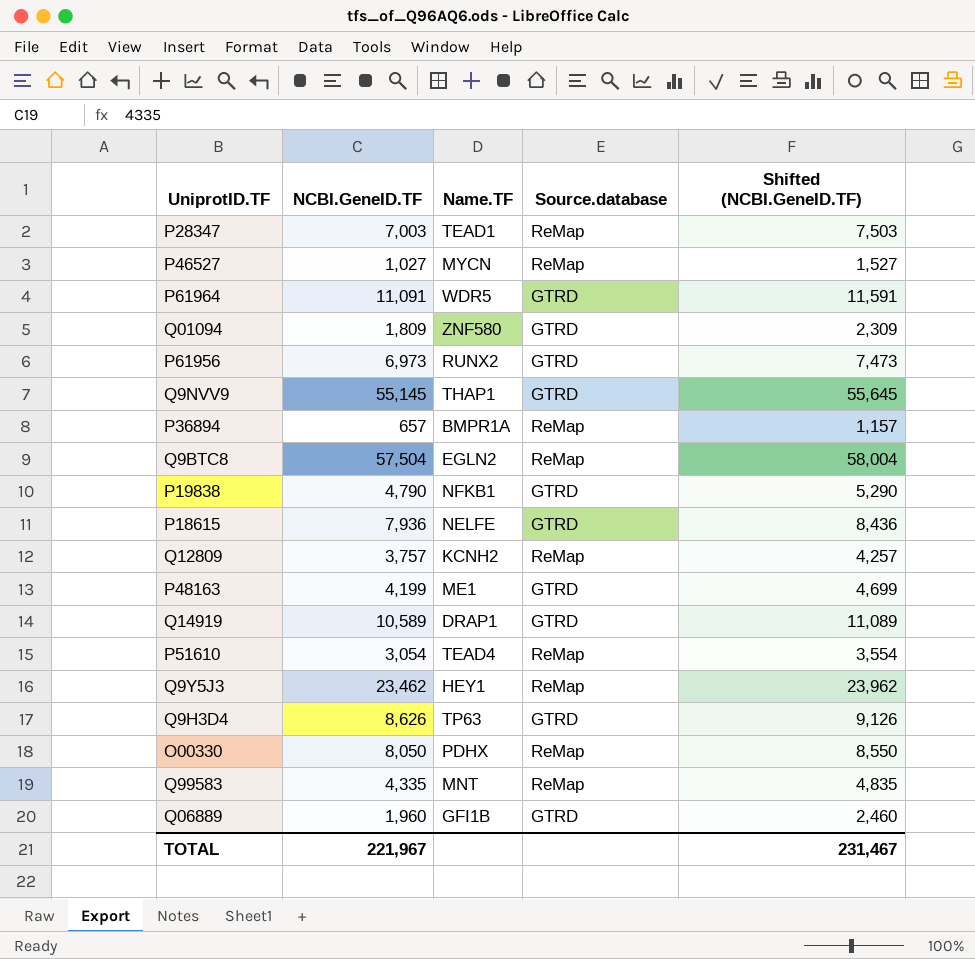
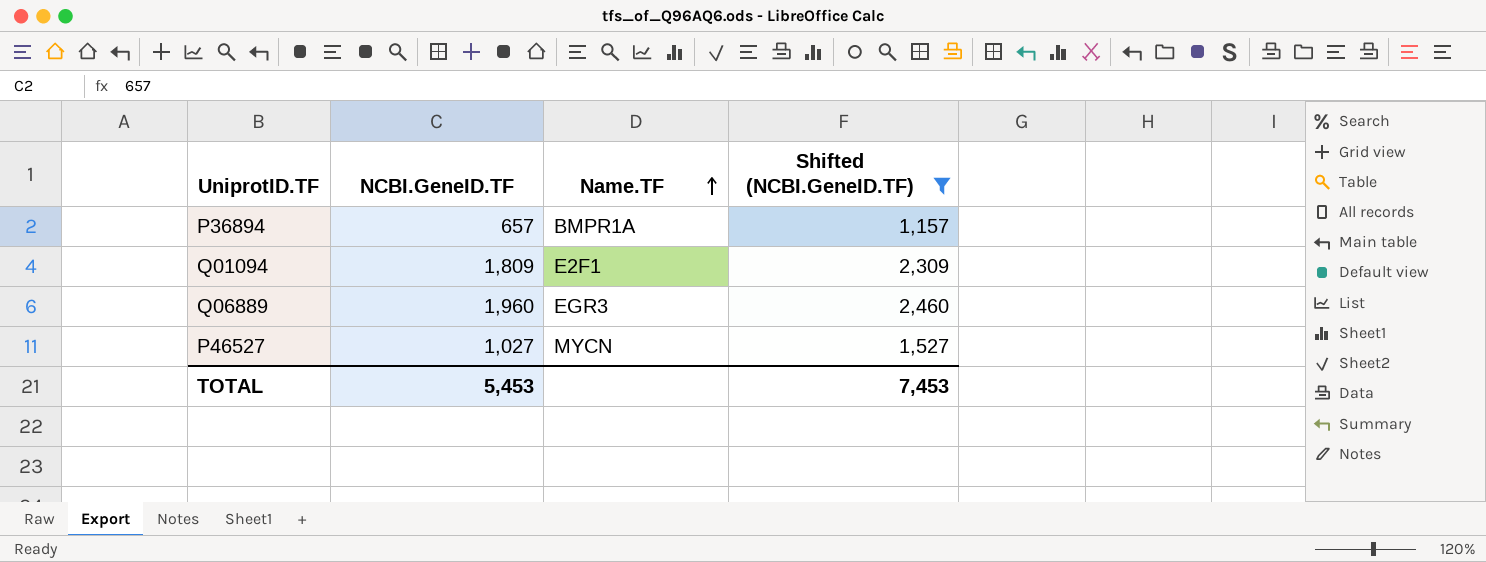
filter: none -> Shifted (NCBI.GeneID.TF) <= 2,460
row order: none -> Name.TF ascending
column Source.database | position: 4 -> none
Q01094 | Name.TF: ZNF580 -> E2F1
Q06889 | Name.TF: GFI1B -> EGR3
TOTAL | NCBI.GeneID.TF: 221,967 -> 5,453
TOTAL | Shifted (NCBI.GeneID.TF): 231,467 -> 7,453

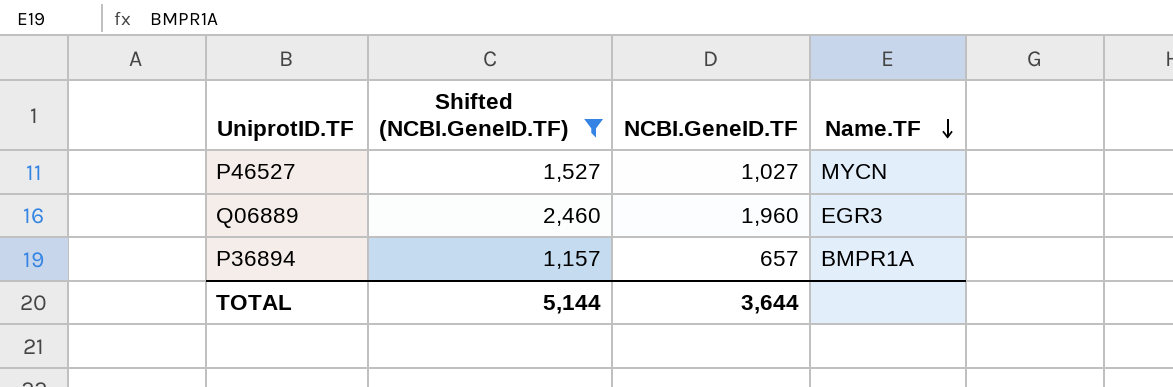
row order: Name.TF ascending -> Name.TF descending
column Shifted (NCBI.GeneID.TF) | position: 4 -> 2
row Q01094: 1,809 | E2F1 | 2,309 -> none
TOTAL | Shifted (NCBI.GeneID.TF): 7,453 -> 5,144
TOTAL | NCBI.GeneID.TF: 5,453 -> 3,644

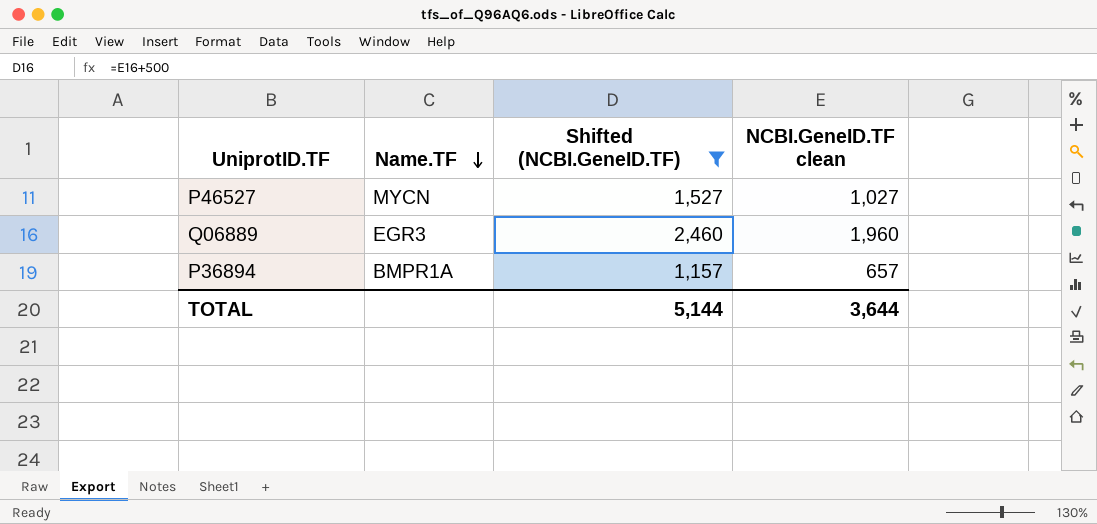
column Name.TF | position: 4 -> 2
column name: NCBI.GeneID.TF -> NCBI.GeneID.TF clean

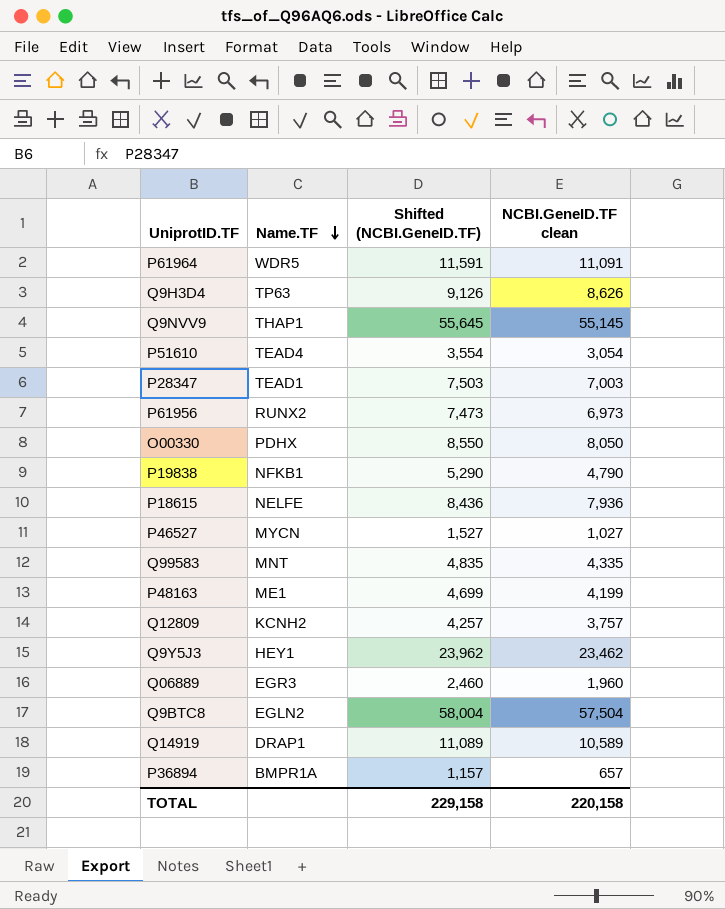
filter: Shifted (NCBI.GeneID.TF) <= 2,460 -> none
TOTAL | Shifted (NCBI.GeneID.TF): 5,144 -> 229,158
TOTAL | NCBI.GeneID.TF clean: 3,644 -> 220,158

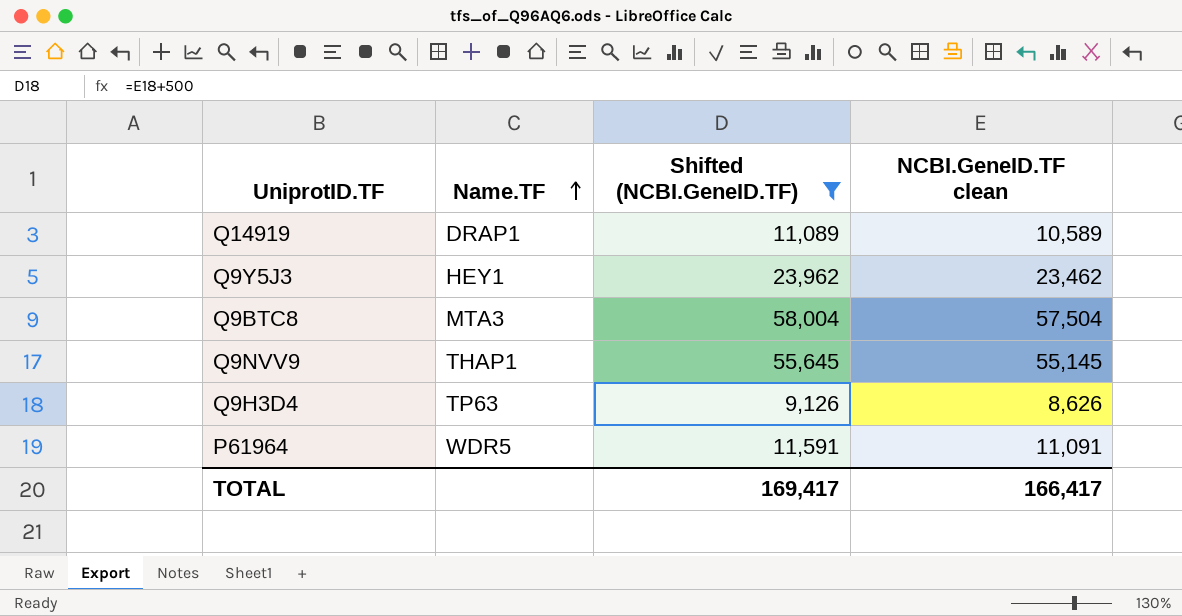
filter: none -> Shifted (NCBI.GeneID.TF) >= 9,126
row order: Name.TF descending -> Name.TF ascending
Q9BTC8 | Name.TF: EGLN2 -> MTA3
TOTAL | Shifted (NCBI.GeneID.TF): 229,158 -> 169,417
TOTAL | NCBI.GeneID.TF clean: 220,158 -> 166,417

